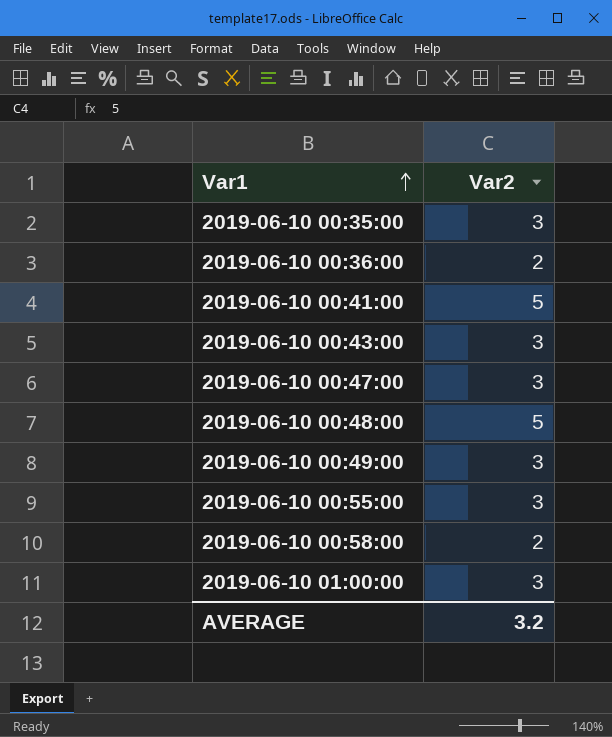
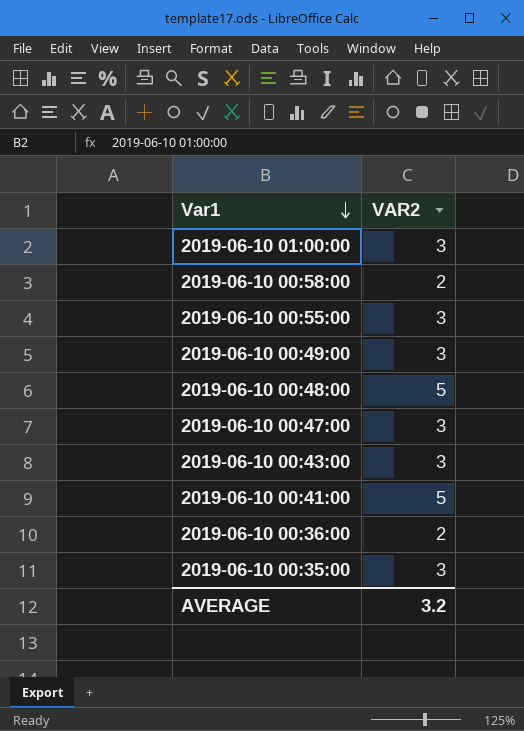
row order: Var1 ascending -> Var1 descending
column name: Var2 -> VAR2

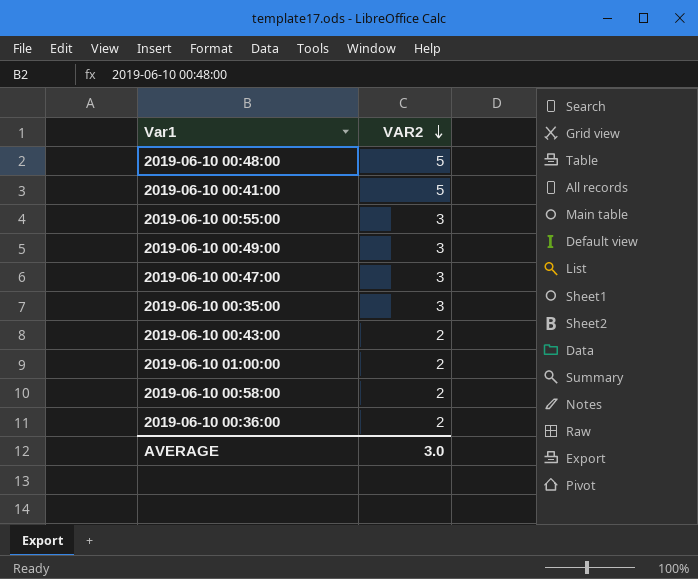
row order: Var1 descending -> VAR2 descending
2019-06-10 00:43:00 | VAR2: 3 -> 2
2019-06-10 01:00:00 | VAR2: 3 -> 2
AVERAGE | VAR2: 3.2 -> 3.0

